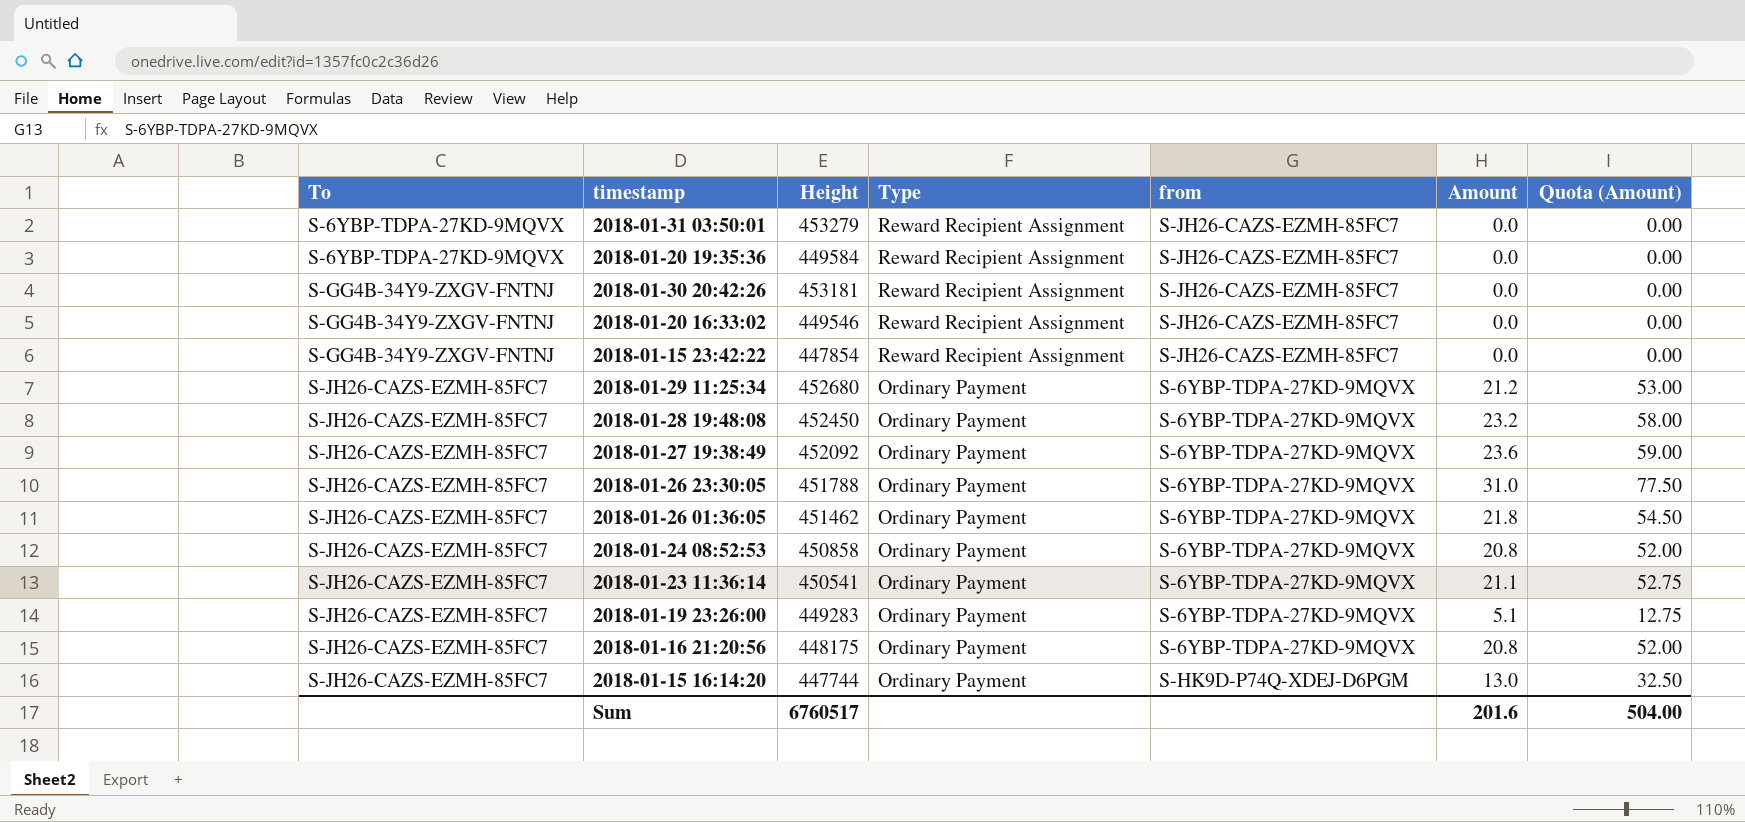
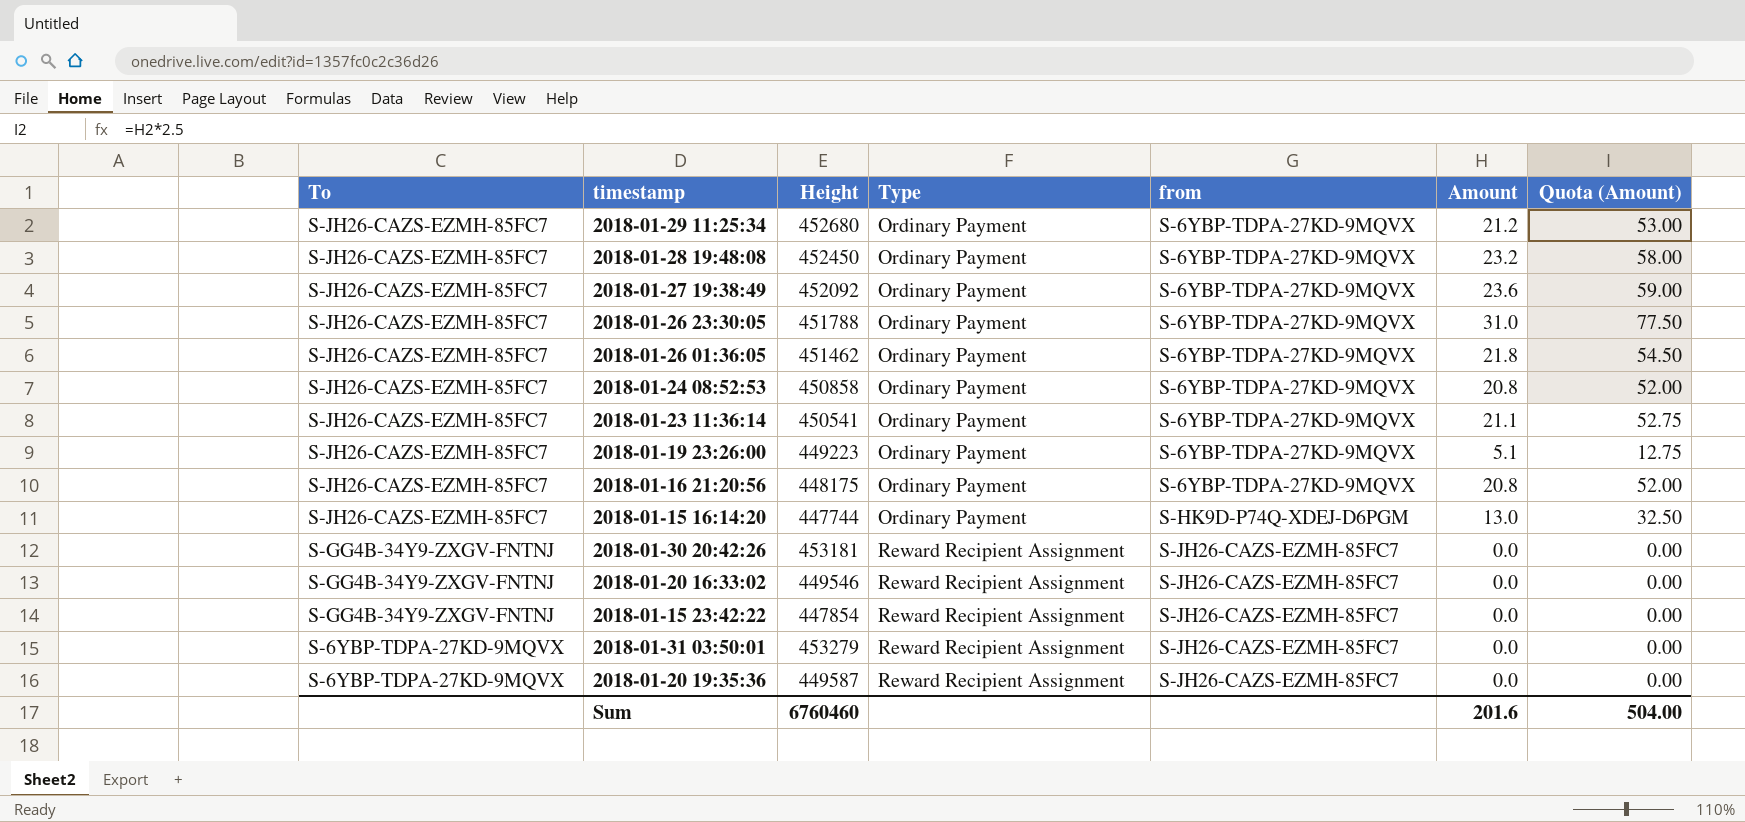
row order: To ascending -> To descending
2018-01-19 23:26:00 | Height: 449283 -> 449223
2018-01-20 19:35:36 | Height: 449584 -> 449587
Sum | Height: 6760517 -> 6760460

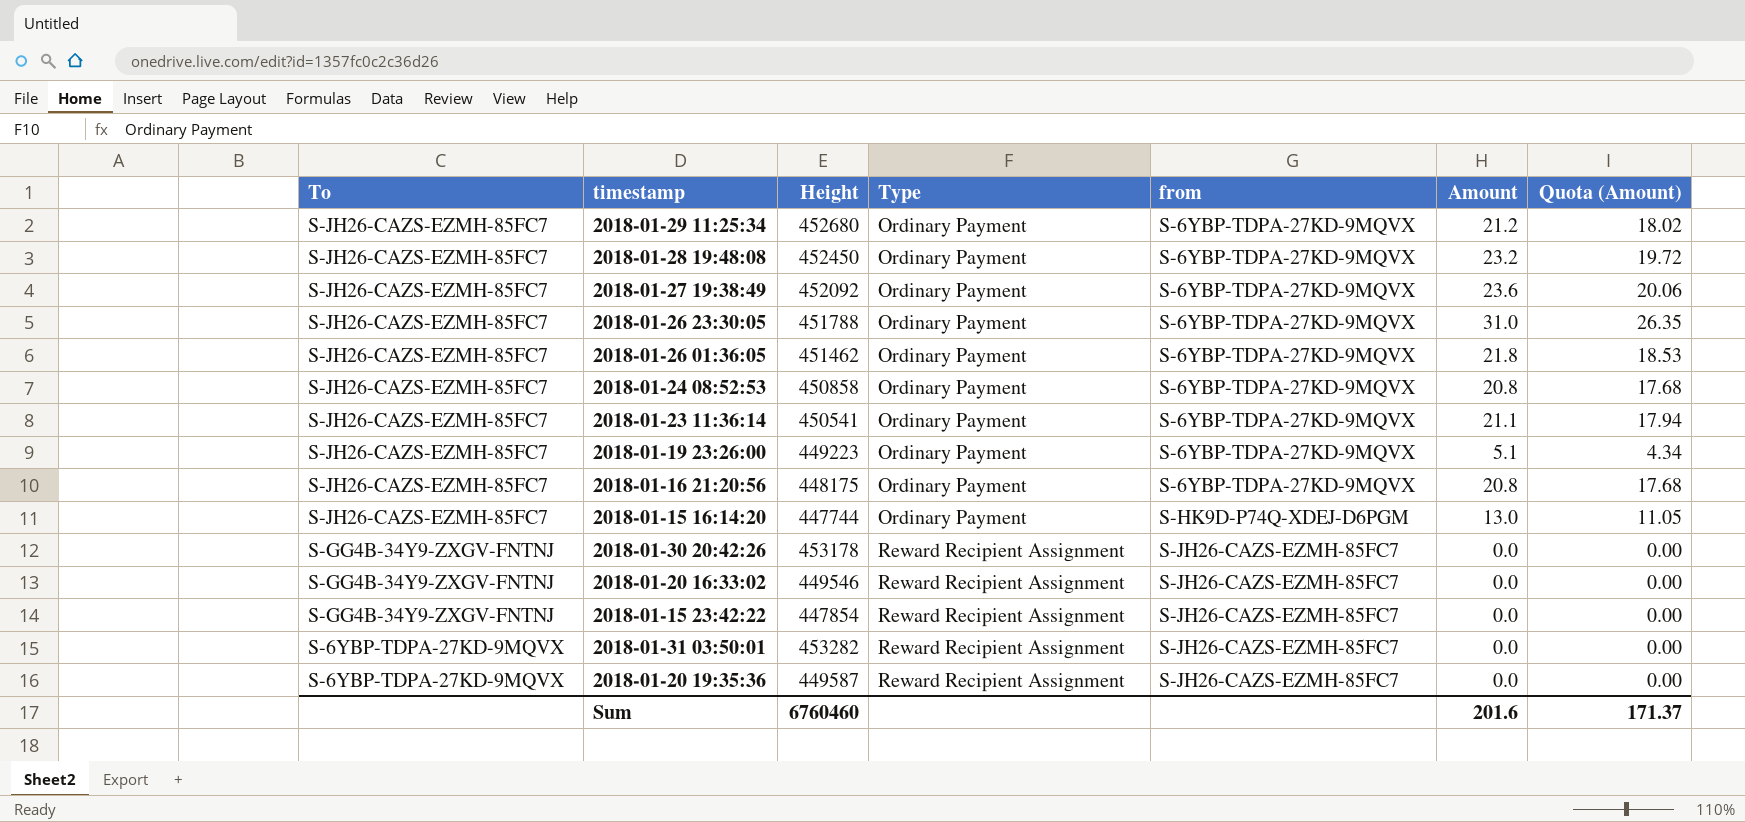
column Quota (Amount) | formula: [Amount] * 2.5 -> [Amount] * 0.85
2018-01-30 20:42:26 | Height: 453181 -> 453178
2018-01-31 03:50:01 | Height: 453279 -> 453282
Sum | Quota (Amount): 504.00 -> 171.37

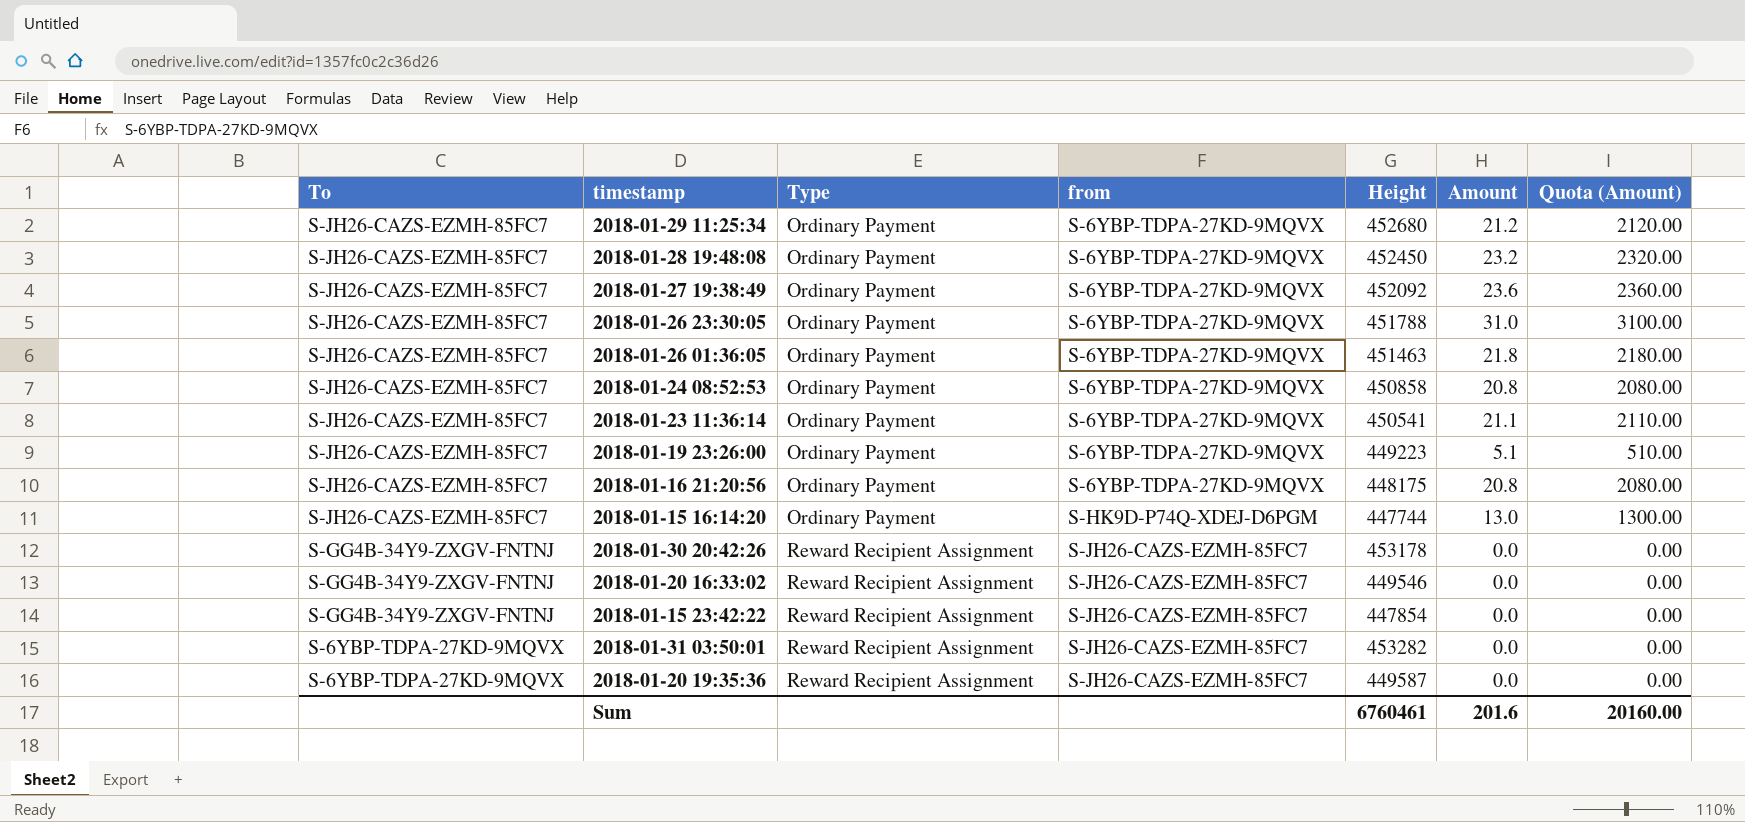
column Height | position: 3 -> 5
column Quota (Amount) | formula: [Amount] * 0.85 -> [Amount] * 100
2018-01-26 01:36:05 | Height: 451462 -> 451463
Sum | Height: 6760460 -> 6760461
Sum | Quota (Amount): 171.37 -> 20160.00

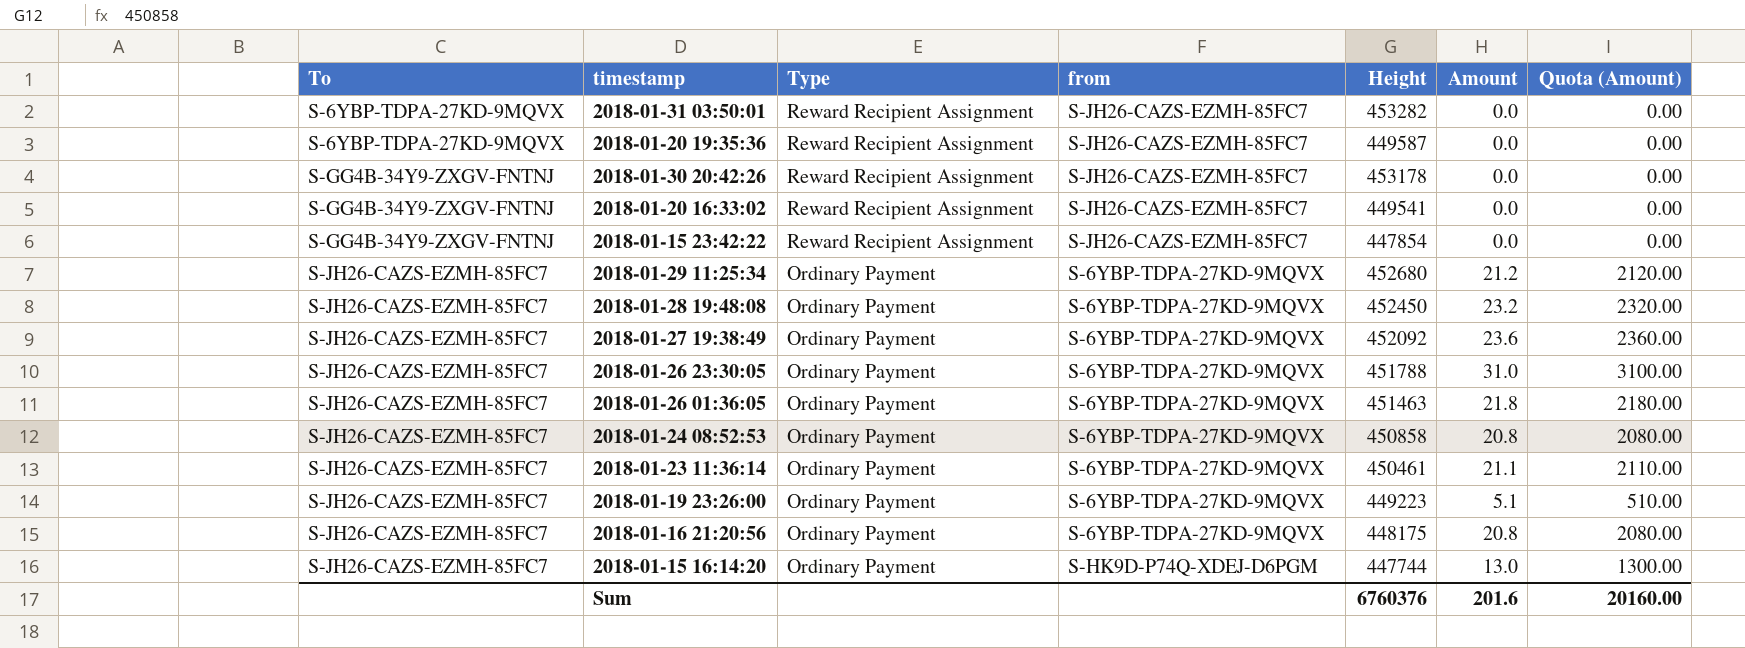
row order: To descending -> To ascending
2018-01-20 16:33:02 | Height: 449546 -> 449541
2018-01-23 11:36:14 | Height: 450541 -> 450461
Sum | Height: 6760461 -> 6760376

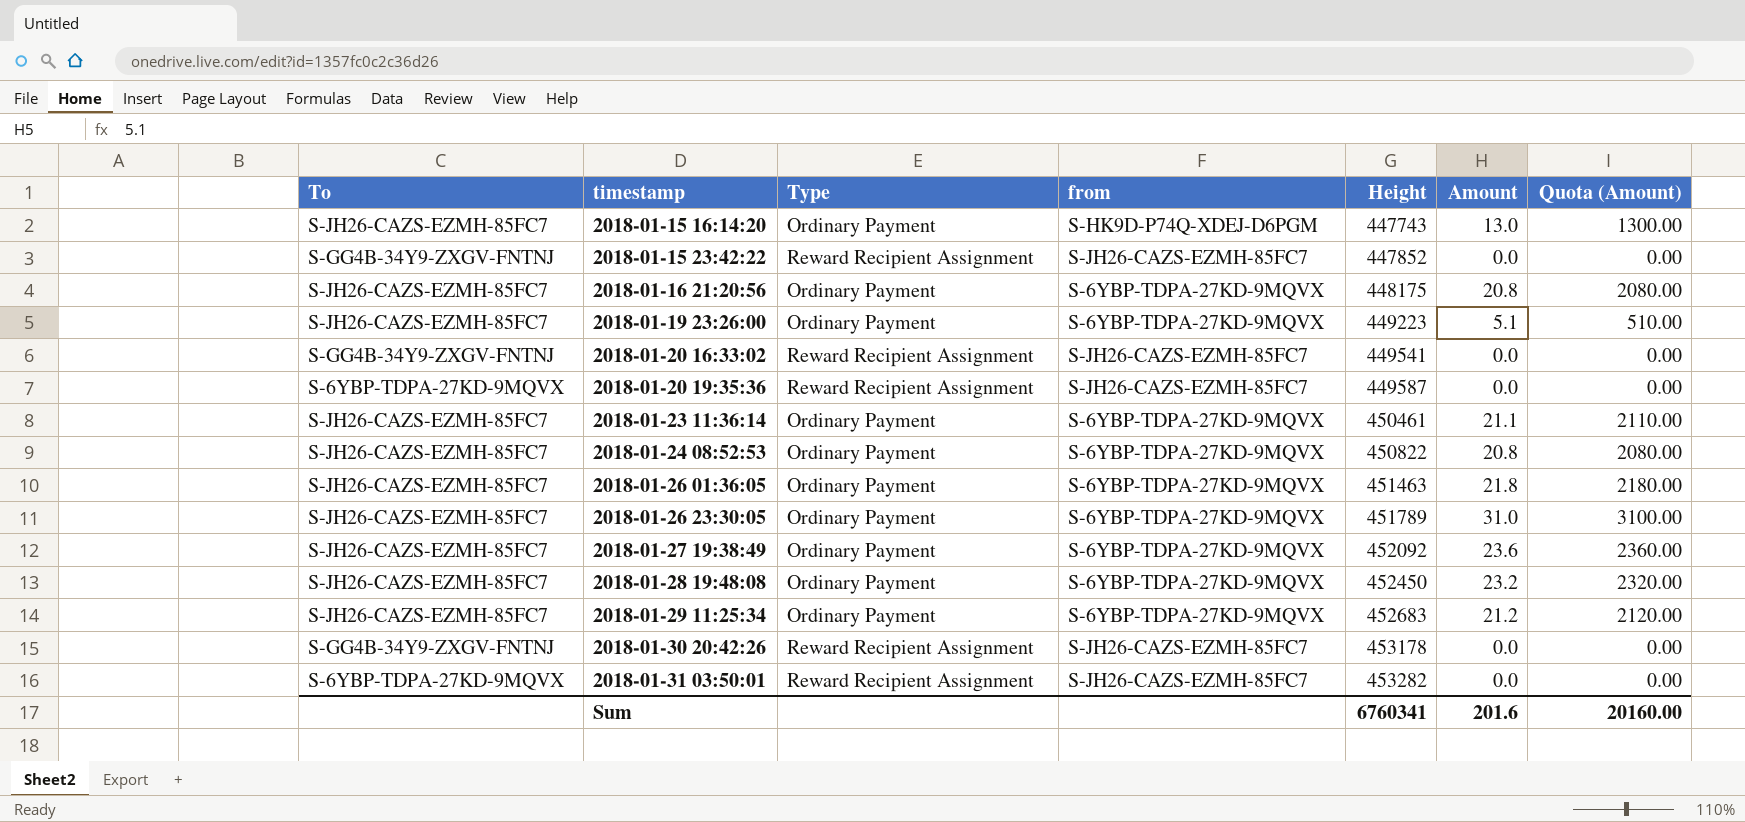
row order: To ascending -> timestamp ascending
2018-01-15 16:14:20 | Height: 447744 -> 447743
2018-01-15 23:42:22 | Height: 447854 -> 447852
2018-01-24 08:52:53 | Height: 450858 -> 450822
2018-01-26 23:30:05 | Height: 451788 -> 451789
2018-01-29 11:25:34 | Height: 452680 -> 452683
Sum | Height: 6760376 -> 6760341

